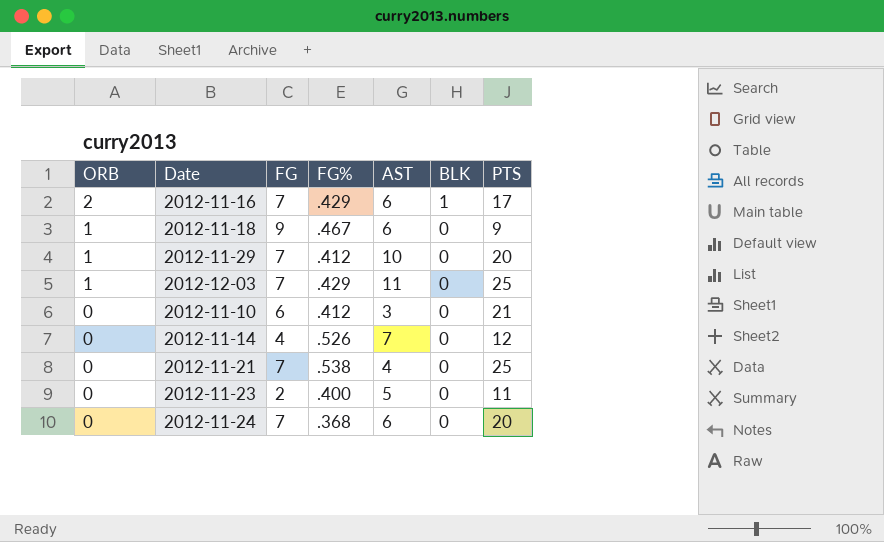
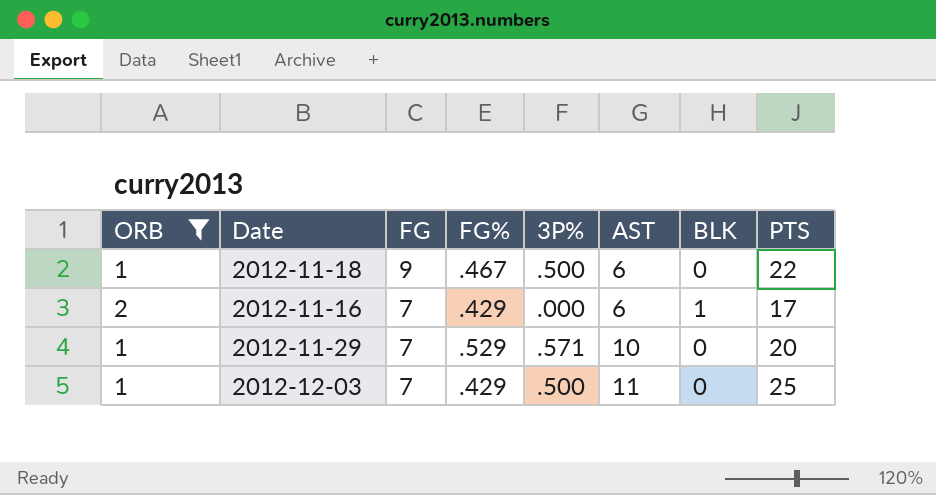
filter: none -> ORB != 0
row order: ORB descending -> FG descending
column 3P% | position: none -> 5
2012-11-18 | PTS: 9 -> 22
2012-11-29 | FG%: .412 -> .529

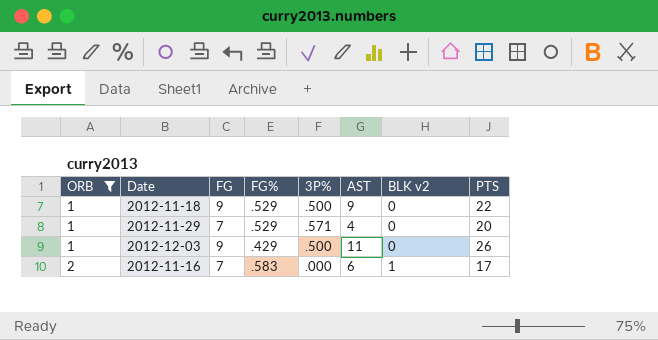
row order: FG descending -> ORB ascending
column name: BLK -> BLK v2
2012-11-18 | FG%: .467 -> .529
2012-11-18 | AST: 6 -> 9
2012-11-29 | AST: 10 -> 4
2012-12-03 | FG: 7 -> 9
2012-12-03 | PTS: 25 -> 26
2012-11-16 | FG%: .429 -> .583

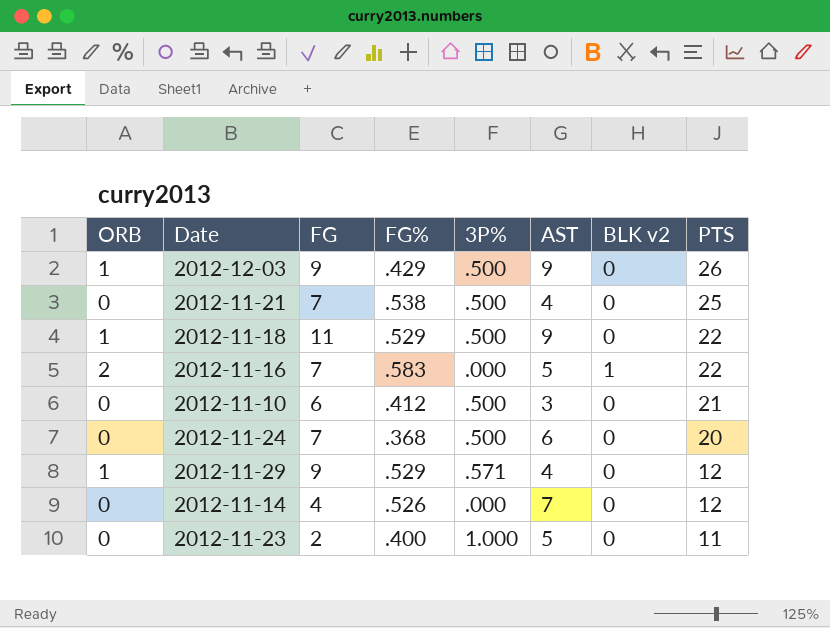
filter: ORB != 0 -> none
row order: ORB ascending -> PTS descending
2012-12-03 | AST: 11 -> 9
2012-11-18 | FG: 9 -> 11
2012-11-16 | AST: 6 -> 5
2012-11-16 | PTS: 17 -> 22
2012-11-29 | FG: 7 -> 9
2012-11-29 | PTS: 20 -> 12

